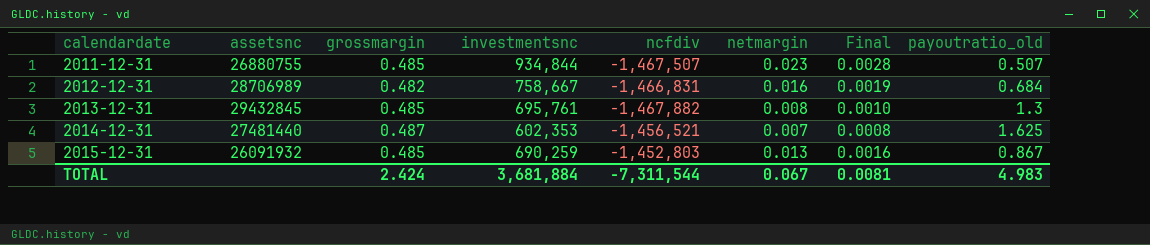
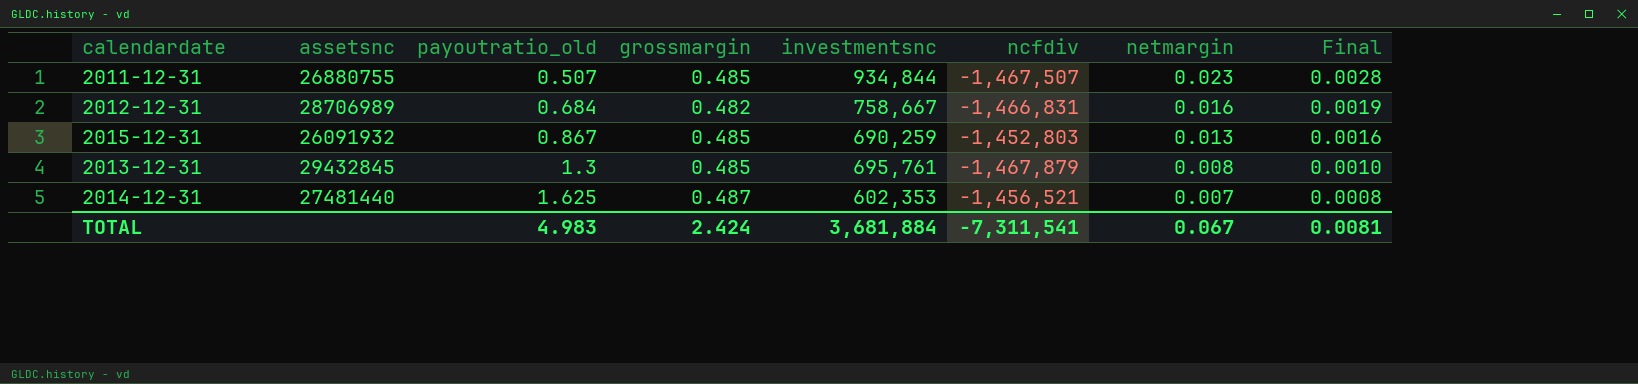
row order: calendardate ascending -> payoutratio_old ascending
column payoutratio_old | position: 8 -> 3
2013-12-31 | ncfdiv: -1,467,882 -> -1,467,879
TOTAL | ncfdiv: -7,311,544 -> -7,311,541

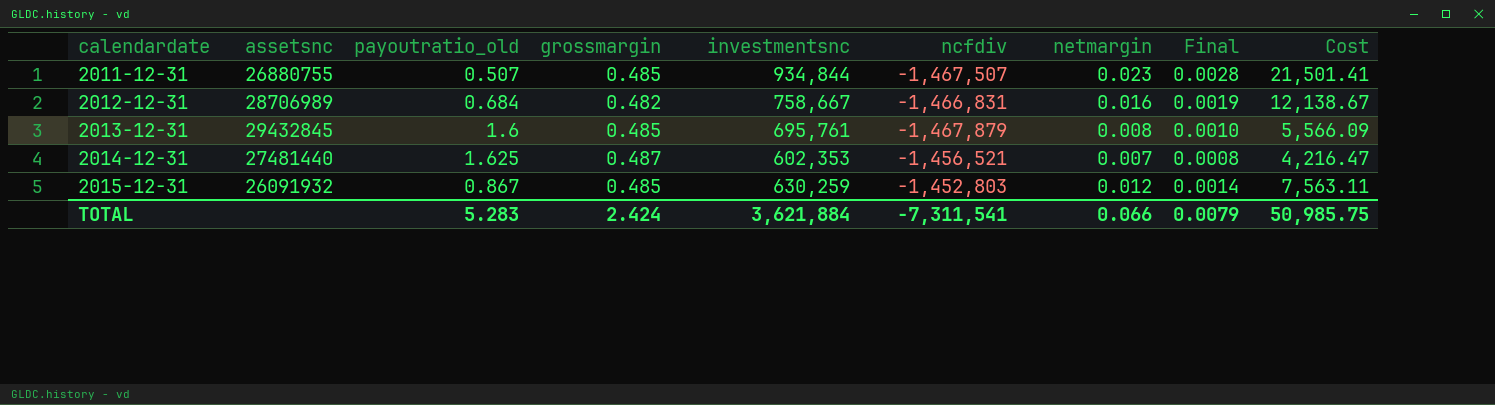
row order: payoutratio_old ascending -> calendardate ascending
column Cost | formula: none -> [investmentsnc] * [netmargin]
2013-12-31 | payoutratio_old: 1.3 -> 1.6
2015-12-31 | investmentsnc: 690,259 -> 630,259
2015-12-31 | netmargin: 0.013 -> 0.012
2015-12-31 | Final: 0.0016 -> 0.0014
TOTAL | payoutratio_old: 4.983 -> 5.283
TOTAL | investmentsnc: 3,681,884 -> 3,621,884
TOTAL | netmargin: 0.067 -> 0.066
TOTAL | Final: 0.0081 -> 0.0079

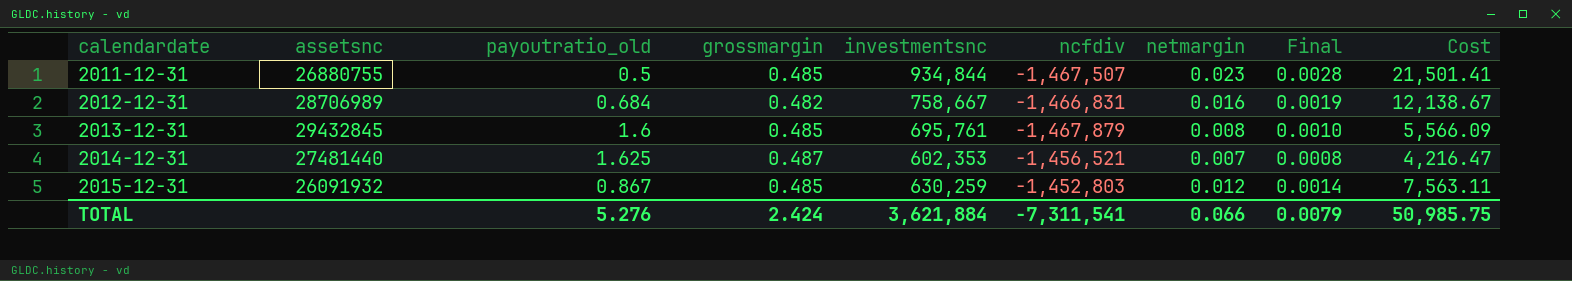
2011-12-31 | payoutratio_old: 0.507 -> 0.5
TOTAL | payoutratio_old: 5.283 -> 5.276

